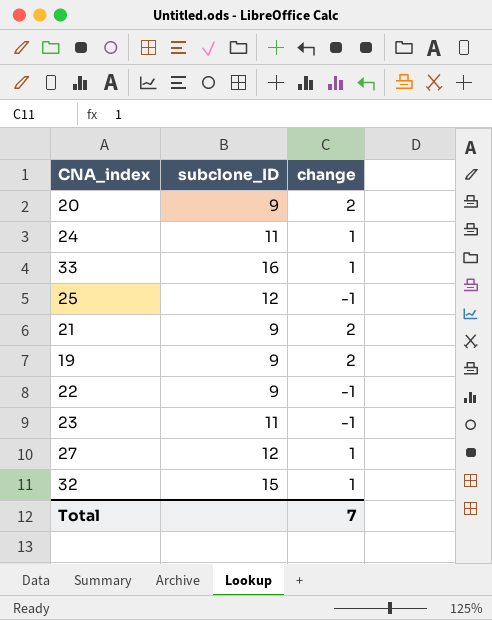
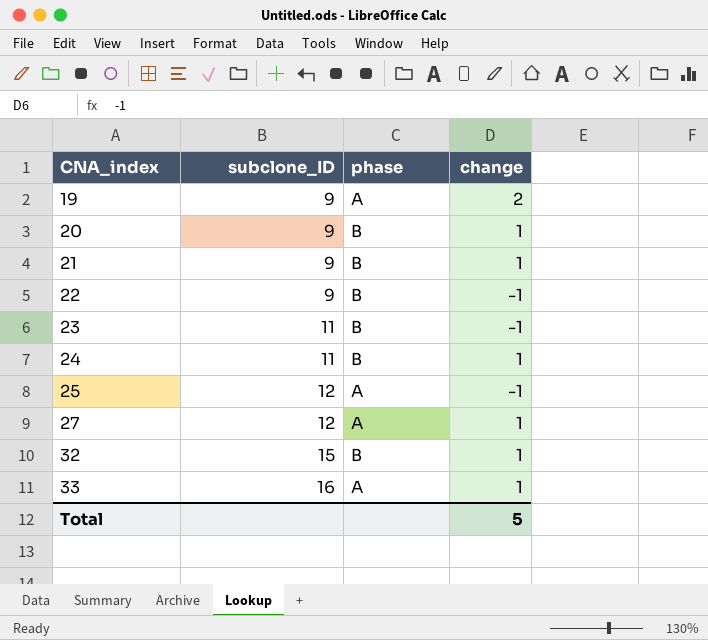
row order: none -> CNA_index ascending
column phase | position: none -> 3
20 | change: 2 -> 1
21 | change: 2 -> 1
Total | change: 7 -> 5

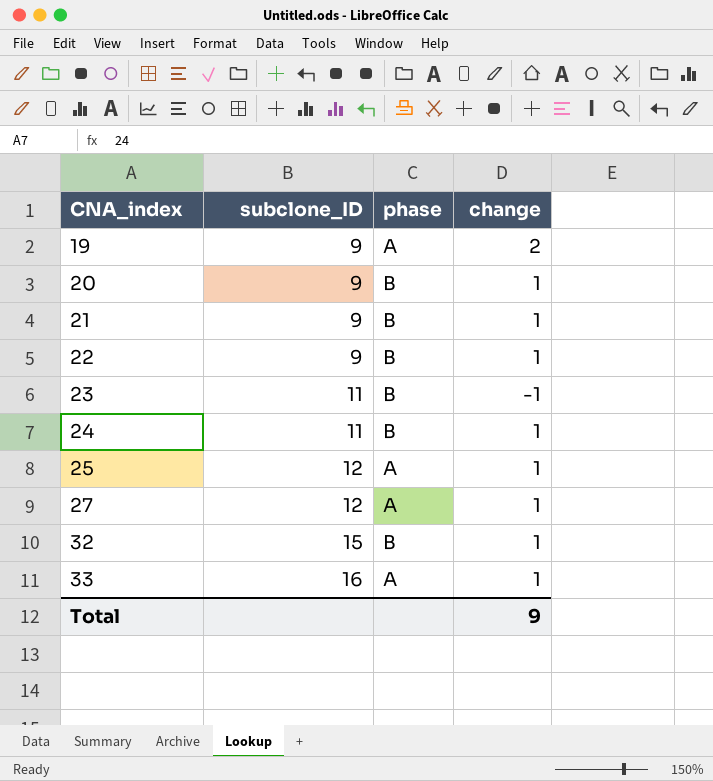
22 | change: -1 -> 1
25 | change: -1 -> 1
Total | change: 5 -> 9

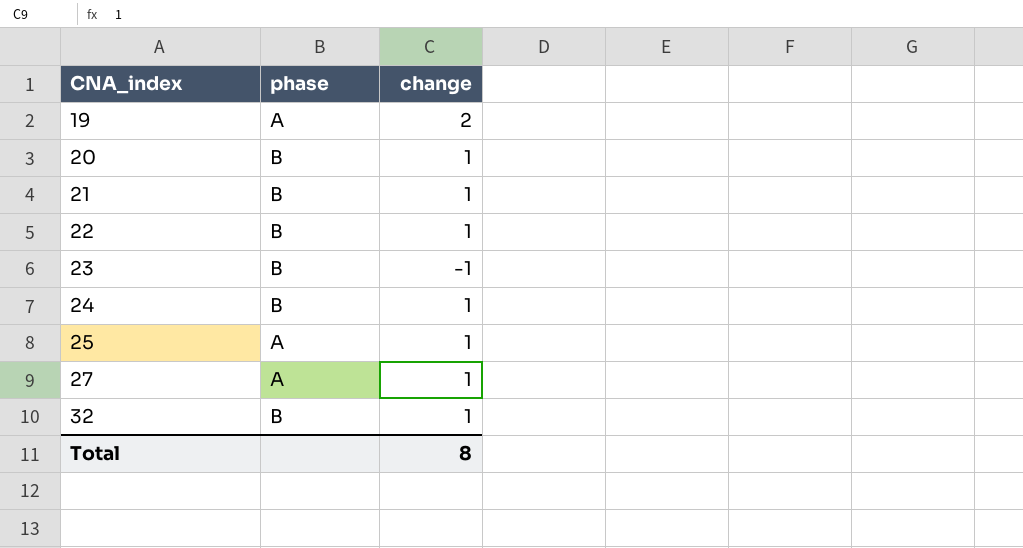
column subclone_ID | position: 2 -> none
row 33: 16 | A | 1 -> none
Total | change: 9 -> 8

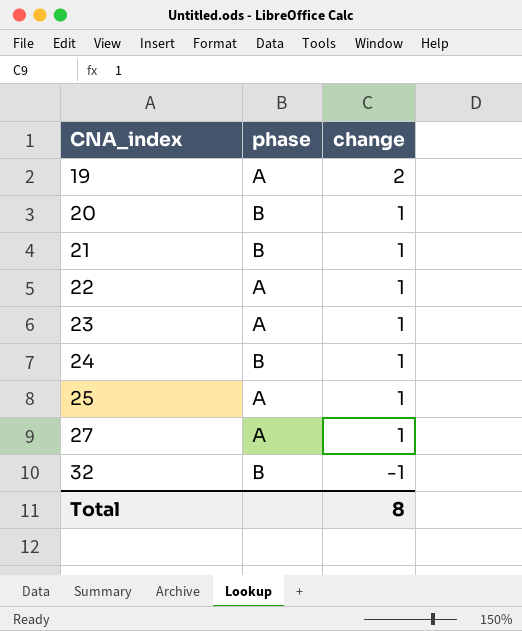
22 | phase: B -> A
23 | phase: B -> A
23 | change: -1 -> 1
32 | change: 1 -> -1

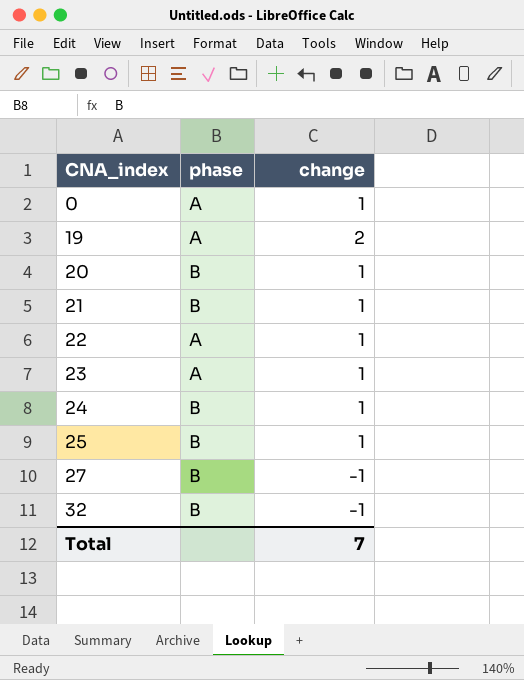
row 0: none -> A | 1
25 | phase: A -> B
27 | phase: A -> B
27 | change: 1 -> -1
Total | change: 8 -> 7

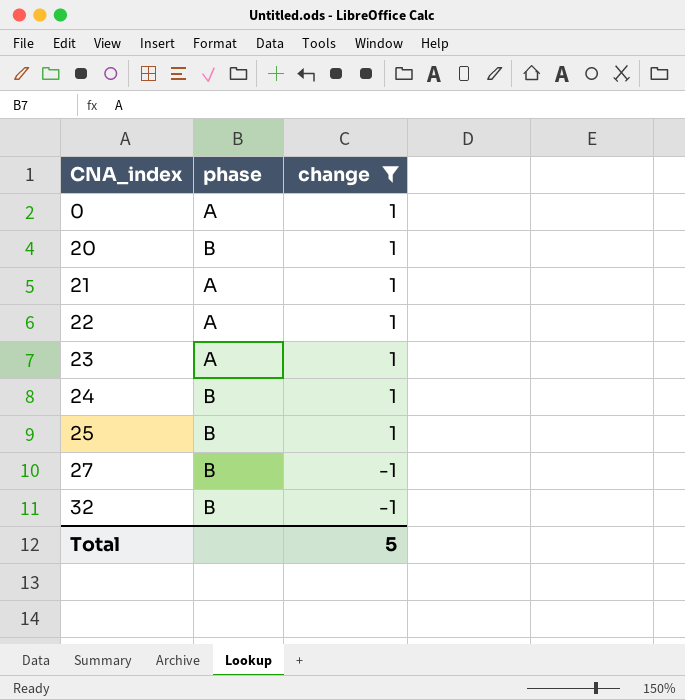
filter: none -> change != 2
21 | phase: B -> A
Total | change: 7 -> 5

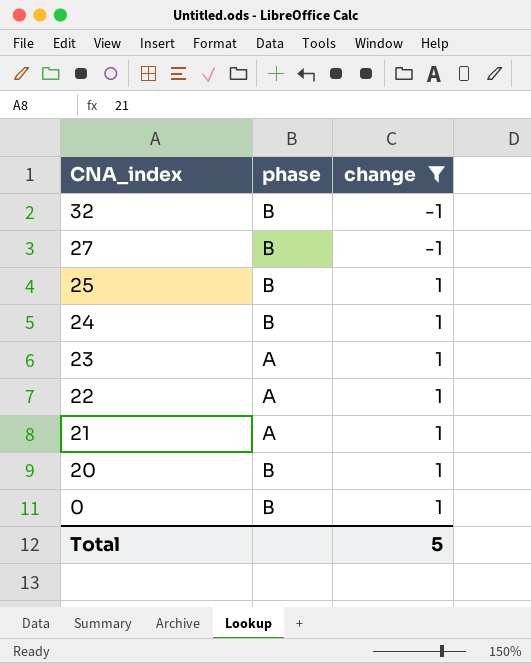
row order: CNA_index ascending -> CNA_index descending
0 | phase: A -> B

